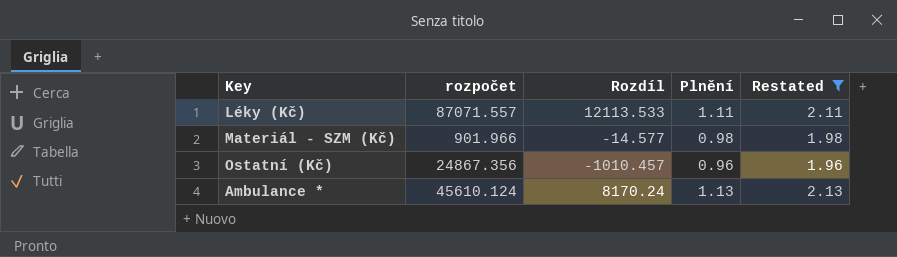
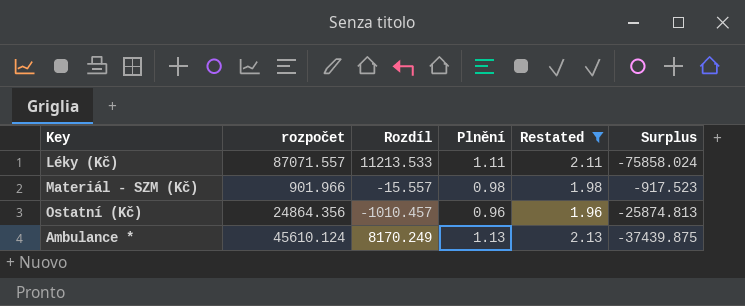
column Surplus | formula: none -> [Rozdíl] - [rozpočet]
Léky (Kč) | Rozdíl: 12113.533 -> 11213.533
Materiál - SZM (Kč) | Rozdíl: -14.577 -> -15.557
Ostatní (Kč) | rozpočet: 24867.356 -> 24864.356
Ambulance * | Rozdíl: 8170.24 -> 8170.249

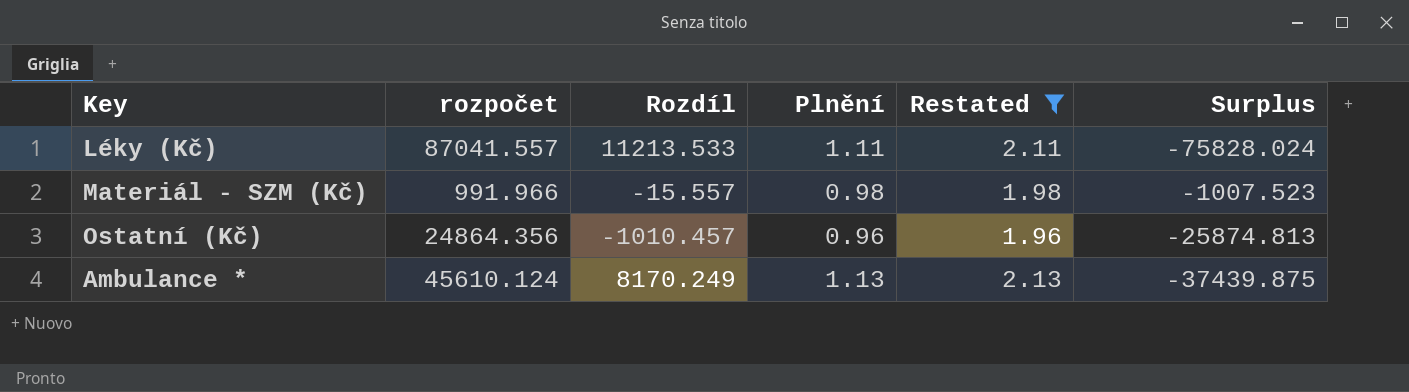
Léky (Kč) | rozpočet: 87071.557 -> 87041.557
Léky (Kč) | Surplus: -75858.024 -> -75828.024
Materiál - SZM (Kč) | rozpočet: 901.966 -> 991.966
Materiál - SZM (Kč) | Surplus: -917.523 -> -1007.523

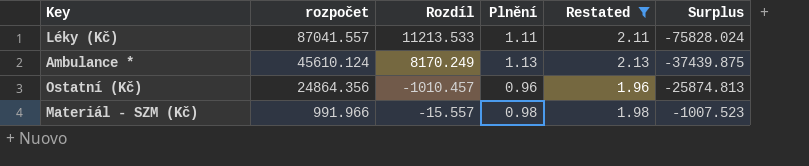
row order: none -> rozpočet descending

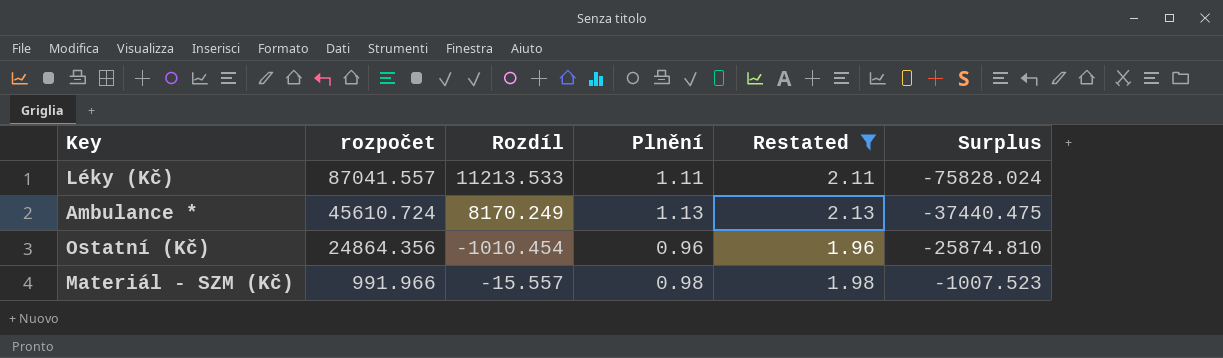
Ambulance * | rozpočet: 45610.124 -> 45610.724
Ambulance * | Surplus: -37439.875 -> -37440.475
Ostatní (Kč) | Rozdíl: -1010.457 -> -1010.454
Ostatní (Kč) | Surplus: -25874.813 -> -25874.810

